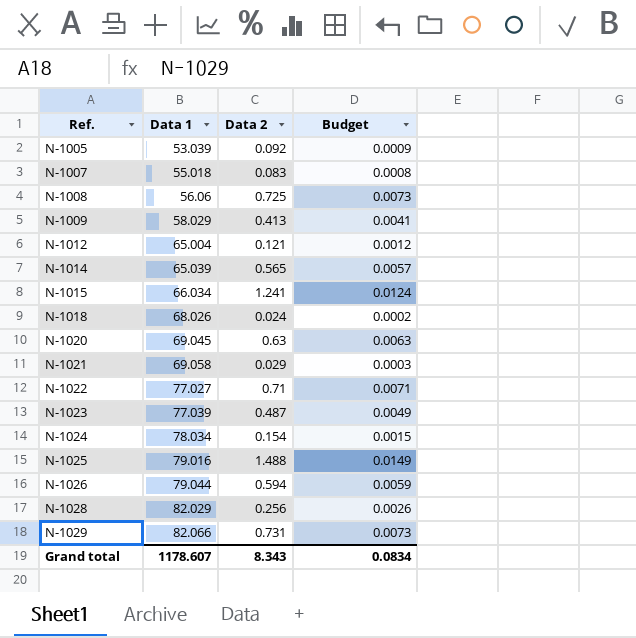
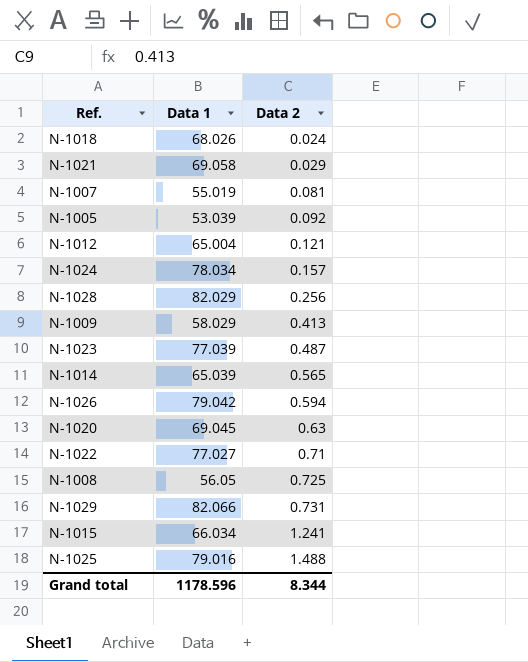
row order: Ref. ascending -> Data 2 ascending
column Budget | formula: [Data 2] * 0.01 -> none
N-1007 | Data 1: 55.018 -> 55.019
N-1007 | Data 2: 0.083 -> 0.081
N-1024 | Data 2: 0.154 -> 0.157
N-1026 | Data 1: 79.044 -> 79.042
N-1008 | Data 1: 56.06 -> 56.05
Grand total | Data 1: 1178.607 -> 1178.596
Grand total | Data 2: 8.343 -> 8.344

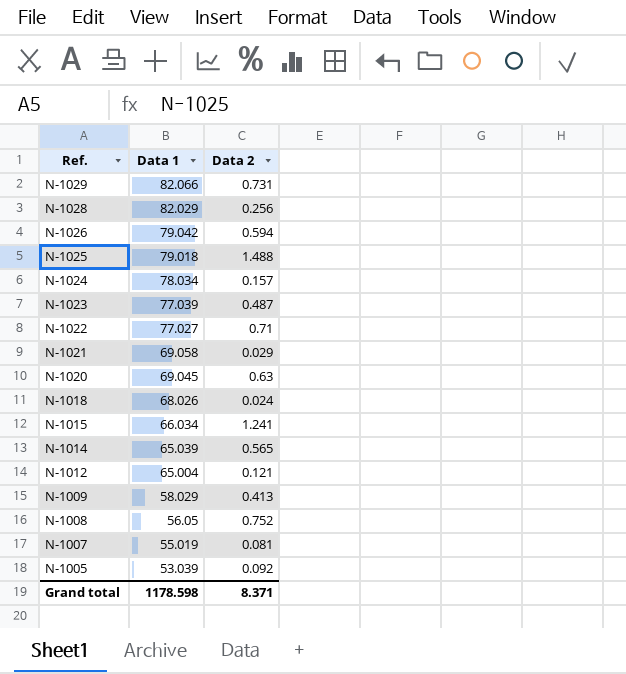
row order: Data 2 ascending -> Ref. descending
N-1025 | Data 1: 79.016 -> 79.018
N-1008 | Data 2: 0.725 -> 0.752
Grand total | Data 1: 1178.596 -> 1178.598
Grand total | Data 2: 8.344 -> 8.371

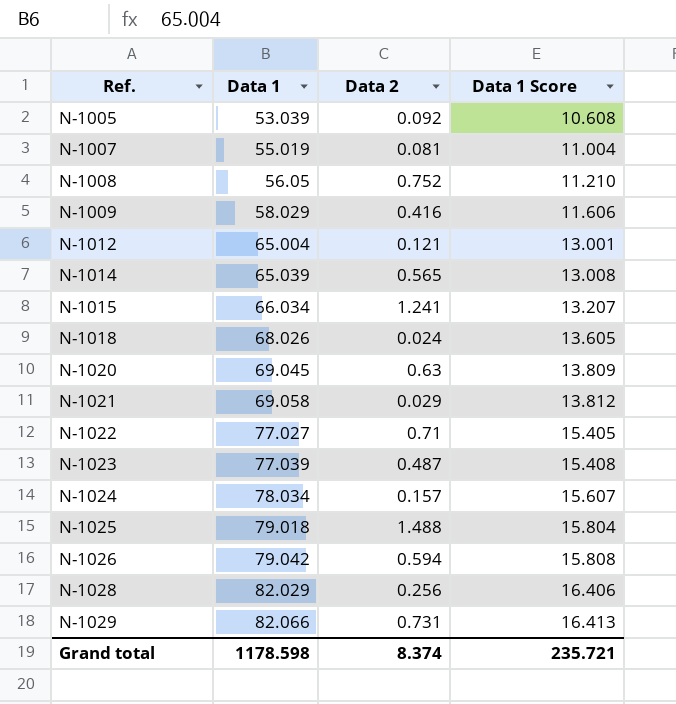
row order: Ref. descending -> Ref. ascending
column Data 1 Score | formula: none -> [Data 1] * 0.2
N-1009 | Data 2: 0.413 -> 0.416
Grand total | Data 2: 8.371 -> 8.374

